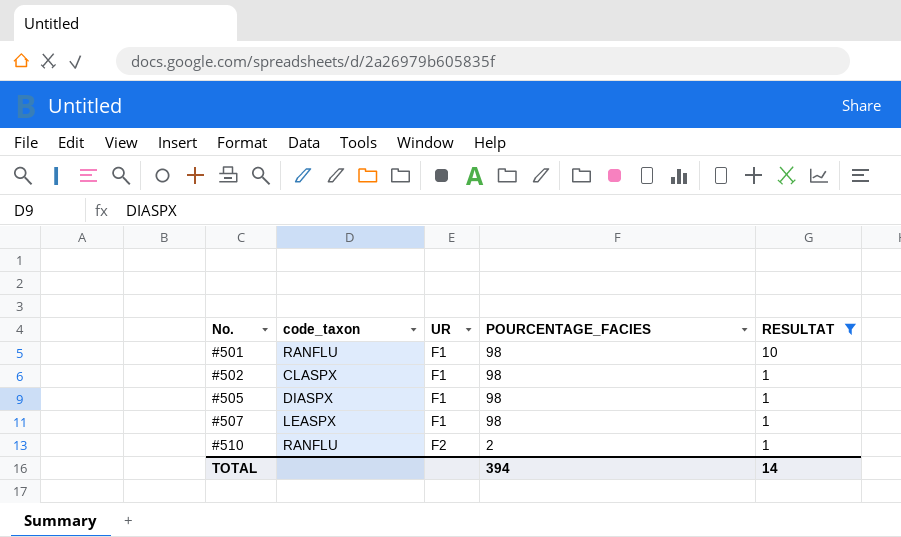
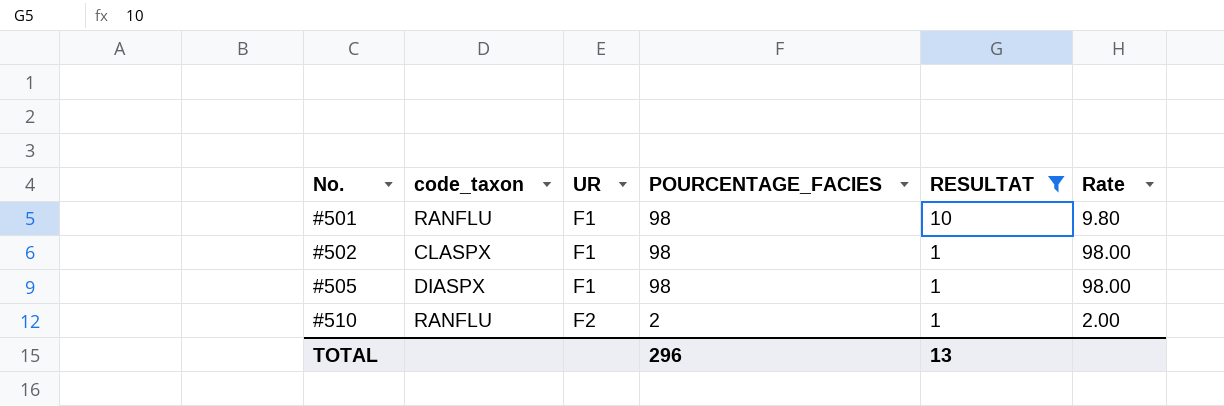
column Rate | formula: none -> [POURCENTAGE_FACIES] / [RESULTAT]
row #507: LEASPX | F1 | 98 | 1 -> none
TOTAL | POURCENTAGE_FACIES: 394 -> 296
TOTAL | RESULTAT: 14 -> 13

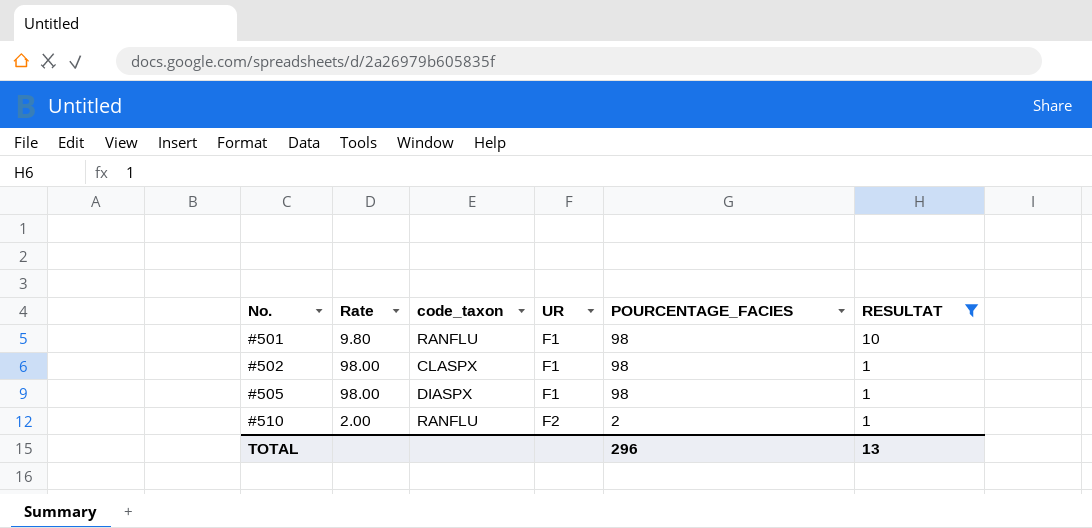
column Rate | position: 6 -> 2

